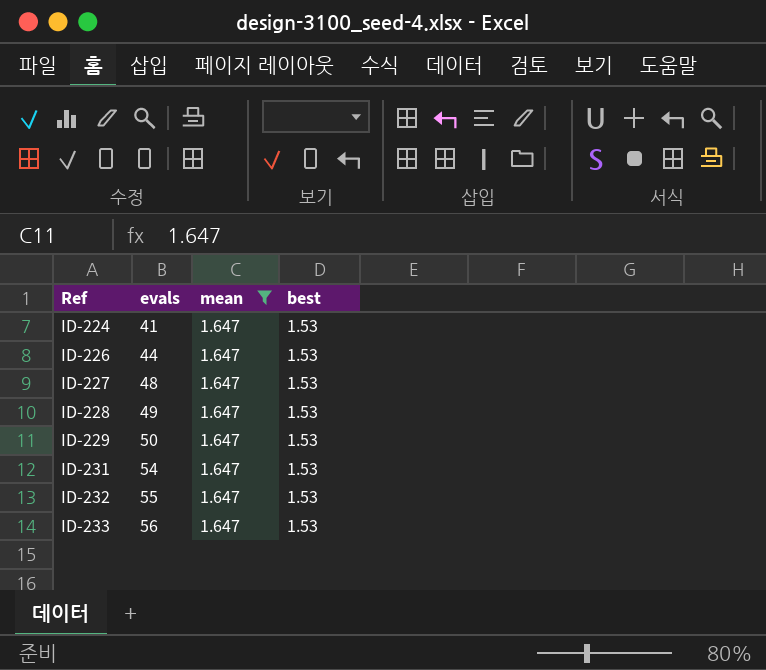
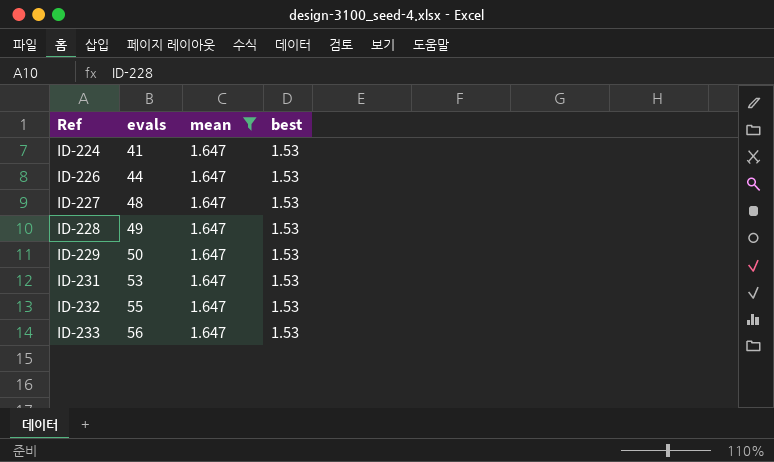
ID-231 | evals: 54 -> 53

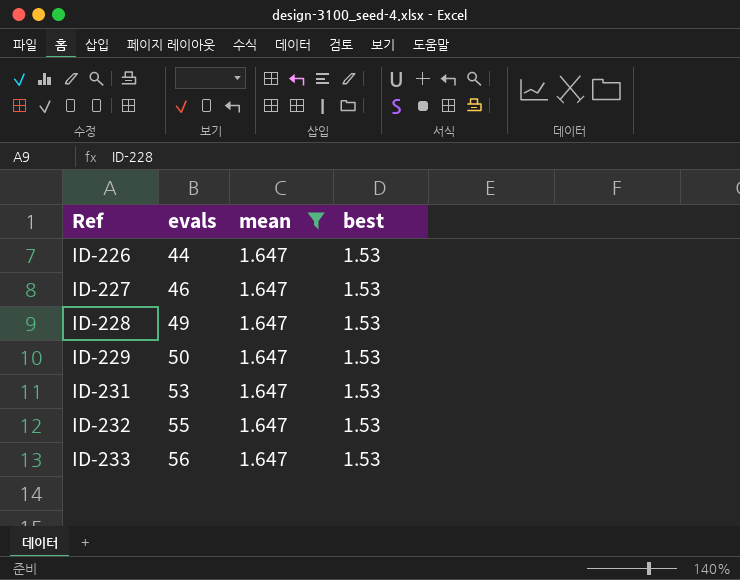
row ID-224: 41 | 1.647 | 1.53 -> none
ID-227 | evals: 48 -> 46

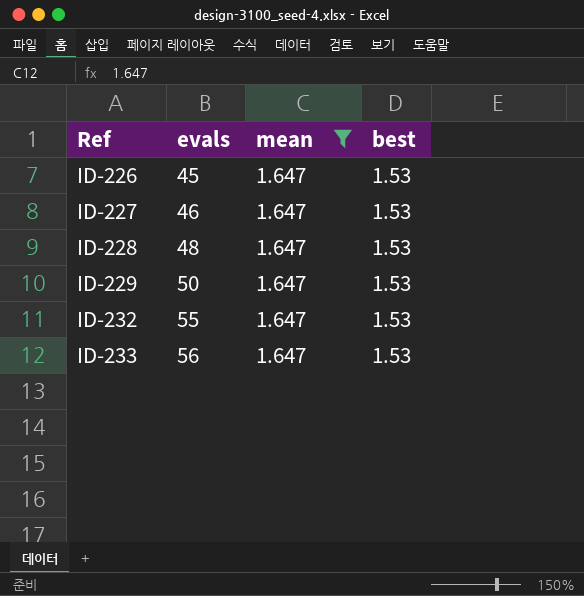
row ID-231: 53 | 1.647 | 1.53 -> none
ID-226 | evals: 44 -> 45
ID-228 | evals: 49 -> 48

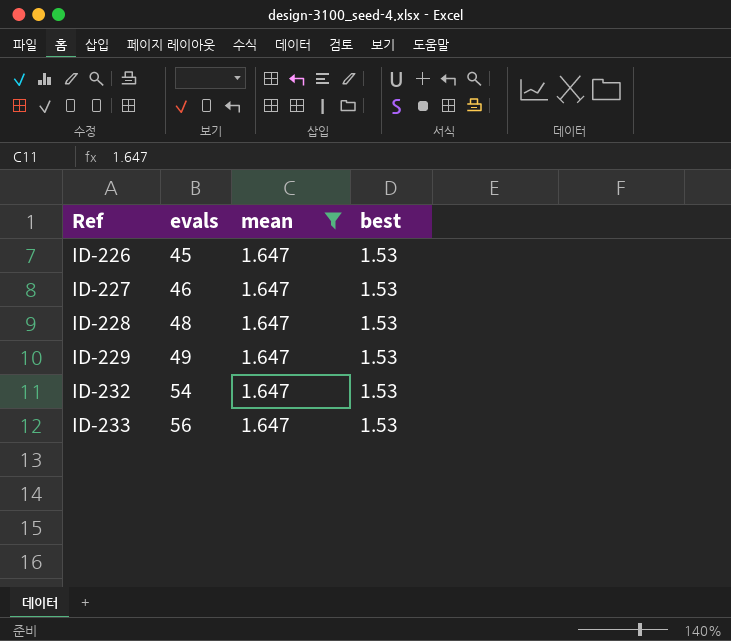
ID-229 | evals: 50 -> 49
ID-232 | evals: 55 -> 54

